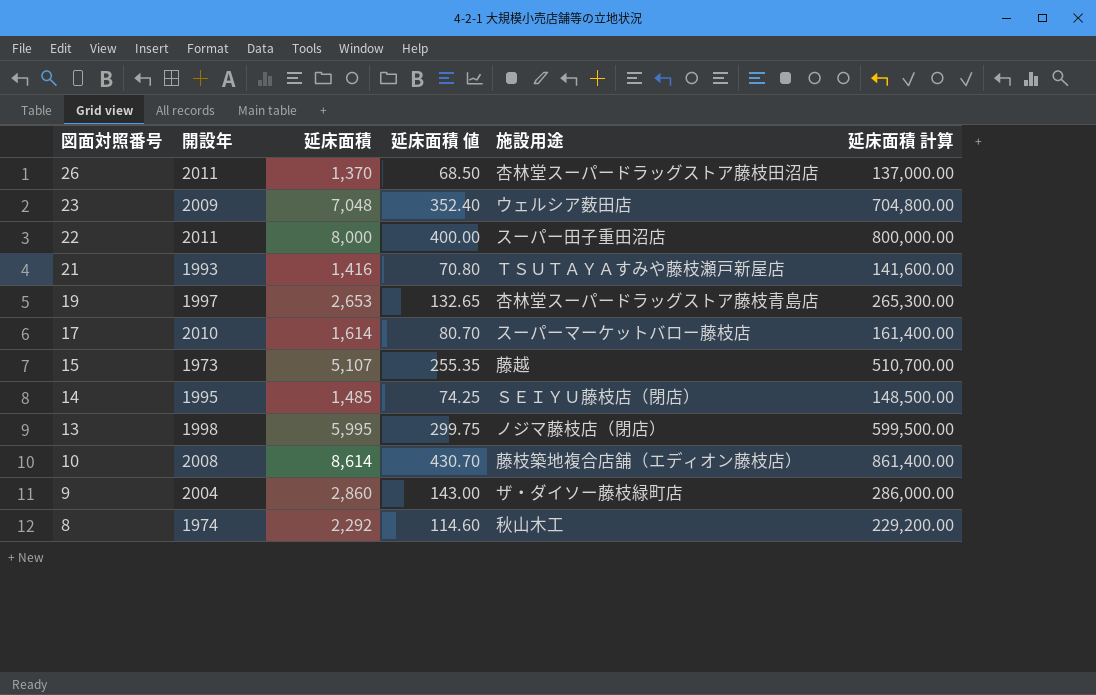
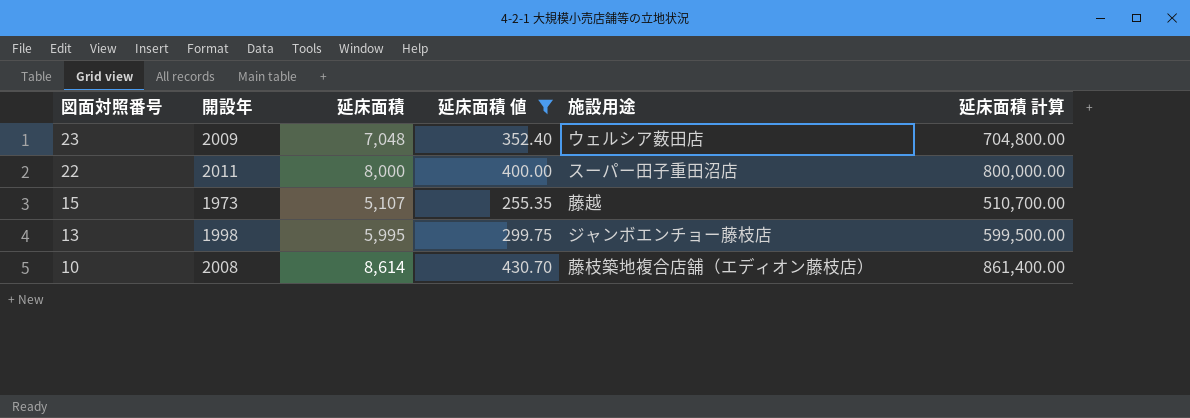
filter: none -> 延床面積 値 >= 255.35
13 | 施設用途: ノジマ藤枝店（閉店） -> ジャンボエンチョー藤枝店

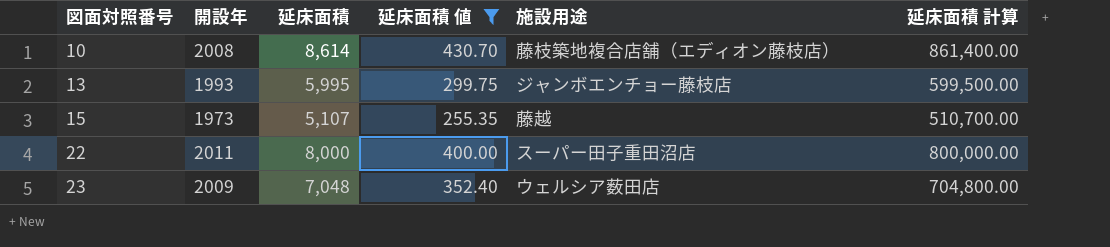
row order: 図面対照番号 descending -> 図面対照番号 ascending
13 | 開設年: 1998 -> 1993

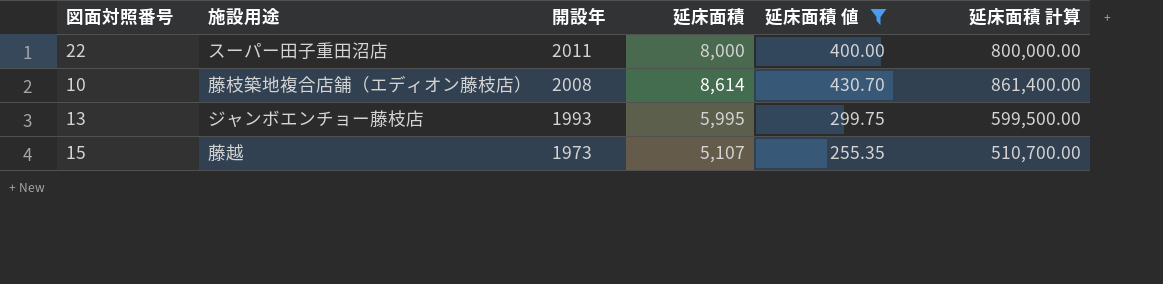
row order: 図面対照番号 ascending -> 開設年 descending
column 施設用途 | position: 5 -> 2
row 23: 2009 | 7,048 | 352.40 | ウェルシア薮田店 | 704,800.00 -> none

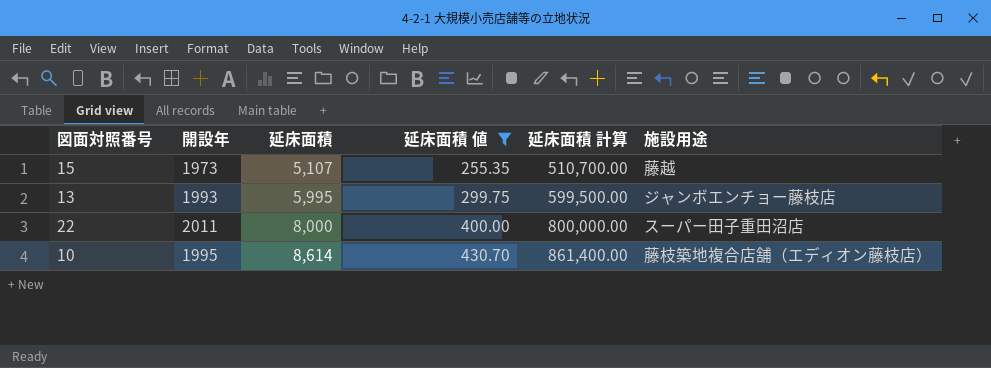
row order: 開設年 descending -> 延床面積 ascending
column 施設用途 | position: 2 -> 6
10 | 開設年: 2008 -> 1995

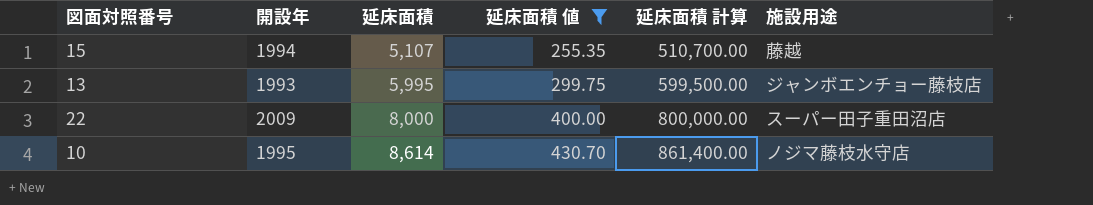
15 | 開設年: 1973 -> 1994
22 | 開設年: 2011 -> 2009
10 | 施設用途: 藤枝築地複合店舗（エディオン藤枝店） -> ノジマ藤枝水守店

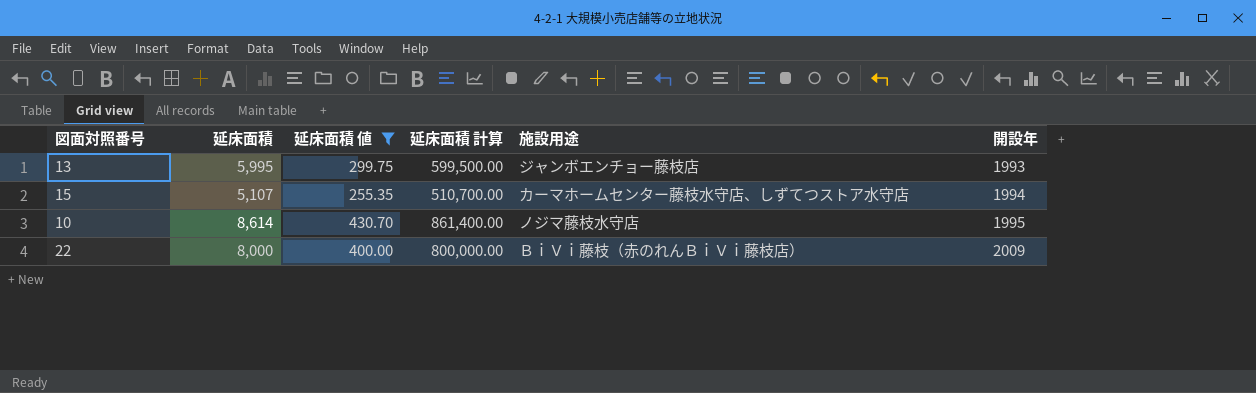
row order: 延床面積 ascending -> 開設年 ascending
column 開設年 | position: 2 -> 6
15 | 施設用途: 藤越 -> カーマホームセンター藤枝水守店、しずてつストア水守店
22 | 施設用途: スーパー田子重田沼店 -> ＢｉＶｉ藤枝（赤のれんＢｉＶｉ藤枝店）

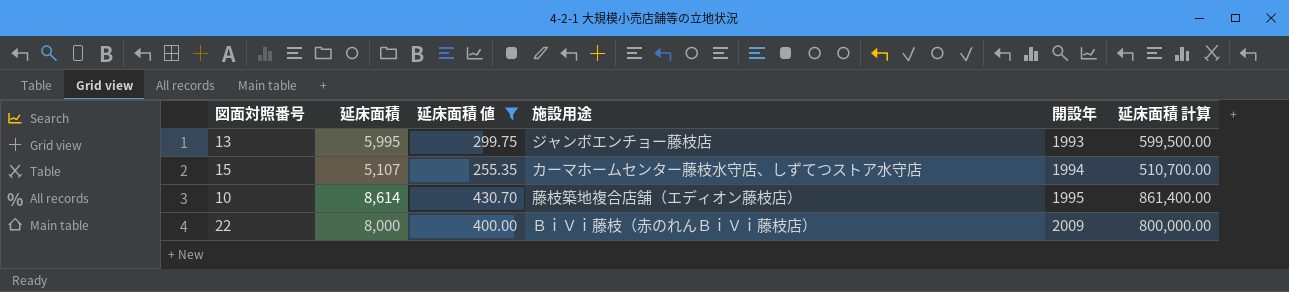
column 延床面積 計算 | position: 4 -> 6
10 | 施設用途: ノジマ藤枝水守店 -> 藤枝築地複合店舗（エディオン藤枝店）

